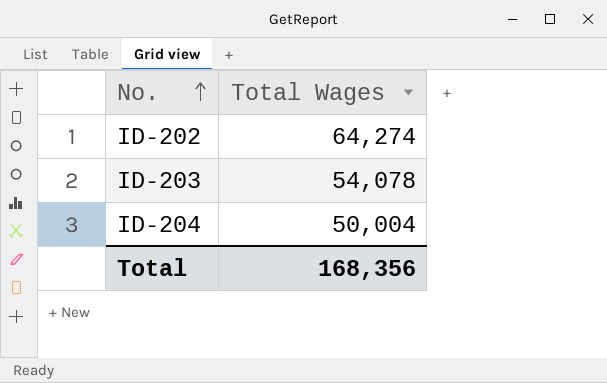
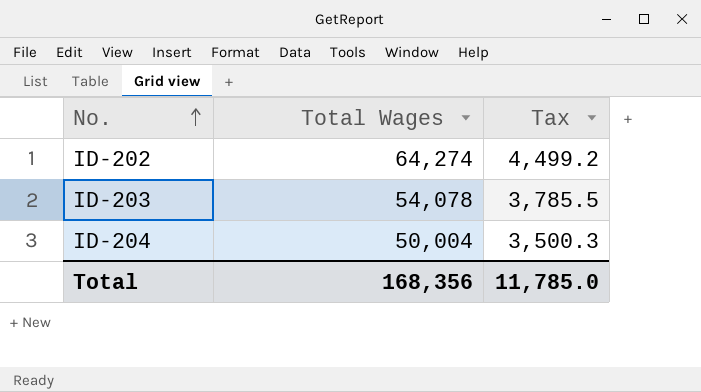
column Tax | formula: none -> [Total Wages] * 0.07

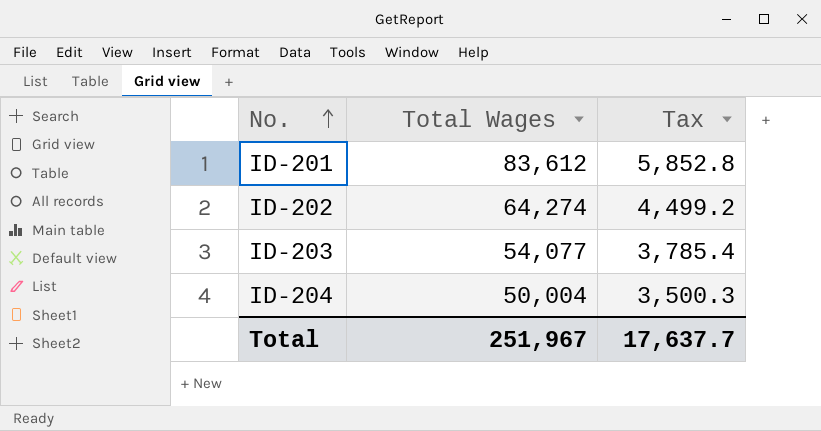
row ID-201: none -> 83,612 | 5,852.8
ID-203 | Total Wages: 54,078 -> 54,077
ID-203 | Tax: 3,785.5 -> 3,785.4
Total | Total Wages: 168,356 -> 251,967
Total | Tax: 11,785.0 -> 17,637.7

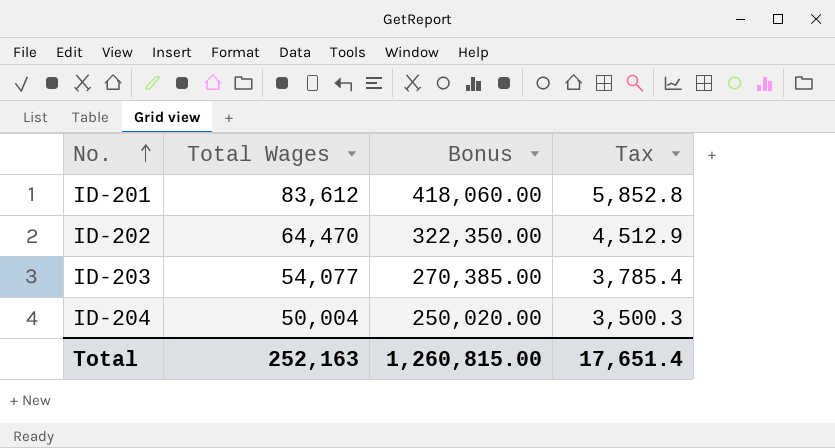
column Bonus | formula: none -> [Total Wages] * 5
ID-202 | Total Wages: 64,274 -> 64,470
ID-202 | Tax: 4,499.2 -> 4,512.9
Total | Total Wages: 251,967 -> 252,163
Total | Tax: 17,637.7 -> 17,651.4

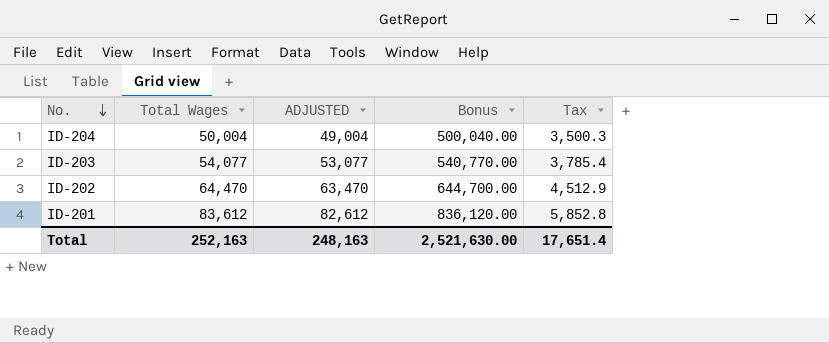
row order: No. ascending -> No. descending
column ADJUSTED | formula: none -> [Total Wages] - 1000
column Bonus | formula: [Total Wages] * 5 -> [Total Wages] * 10
Total | Bonus: 1,260,815.00 -> 2,521,630.00

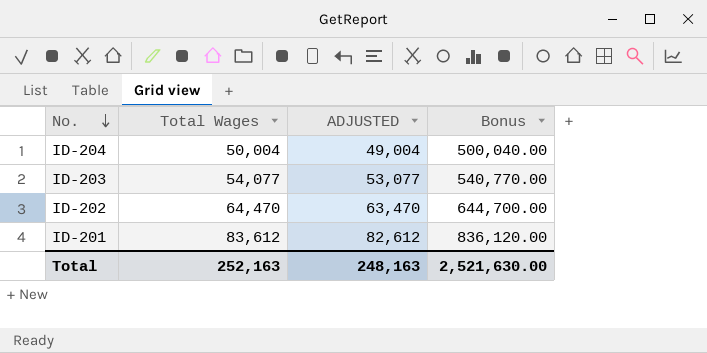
column Tax | formula: [Total Wages] * 0.07 -> none

